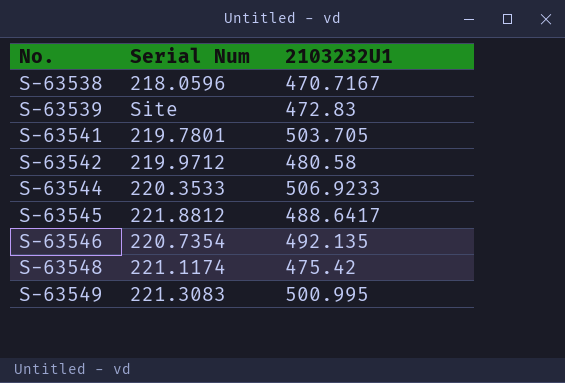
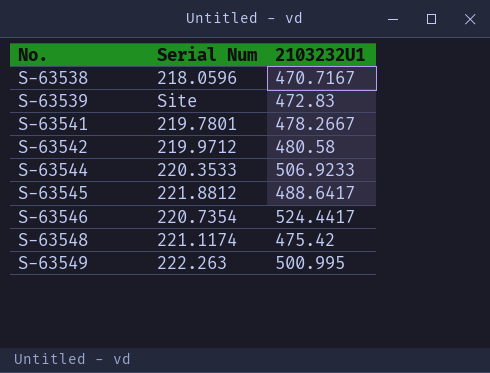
S-63541 | 2103232U1: 503.705 -> 478.2667
S-63546 | 2103232U1: 492.135 -> 524.4417
S-63549 | Serial Num: 221.3083 -> 222.263

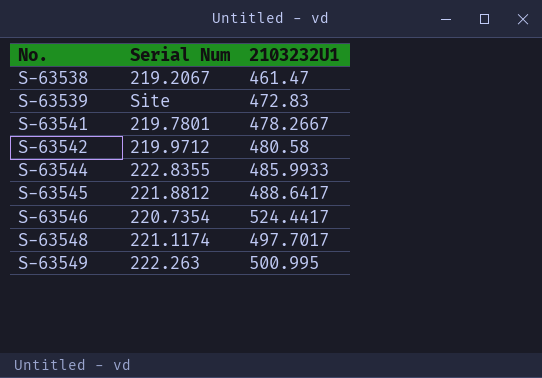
S-63538 | Serial Num: 218.0596 -> 219.2067
S-63538 | 2103232U1: 470.7167 -> 461.47
S-63544 | Serial Num: 220.3533 -> 222.8355
S-63544 | 2103232U1: 506.9233 -> 485.9933
S-63548 | 2103232U1: 475.42 -> 497.7017

